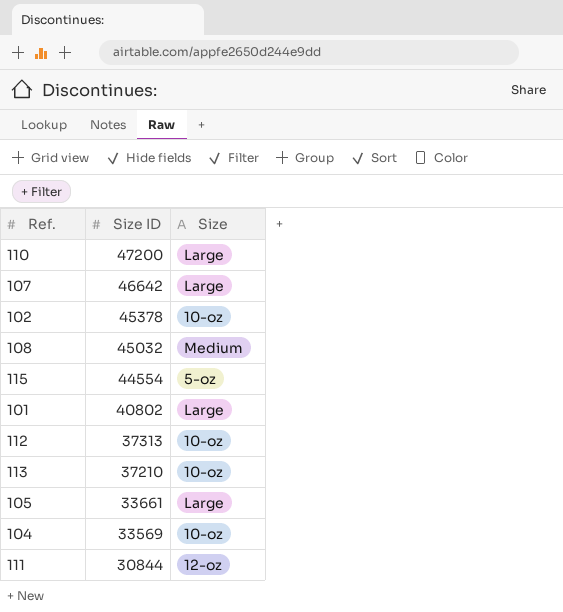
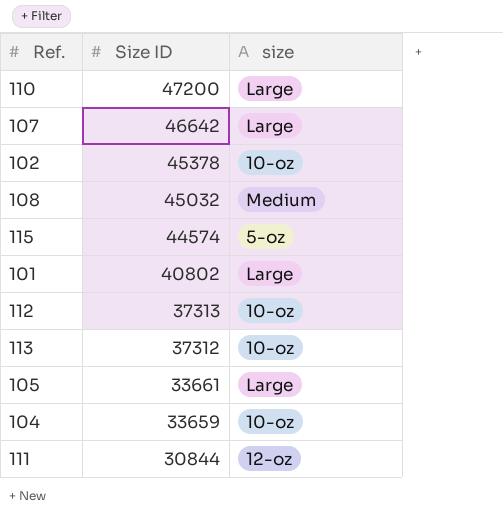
column name: Size -> size
115 | Size ID: 44554 -> 44574
113 | Size ID: 37210 -> 37312
104 | Size ID: 33569 -> 33659

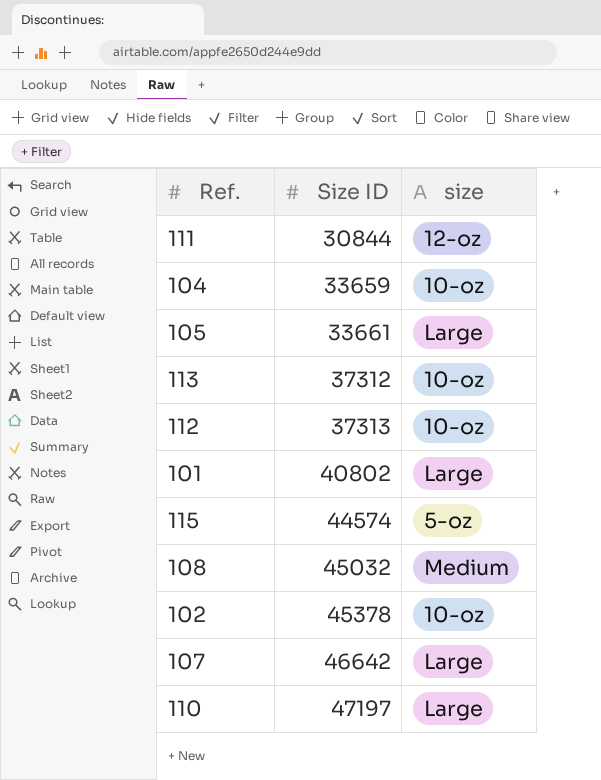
row order: Size ID descending -> Size ID ascending
110 | Size ID: 47200 -> 47197

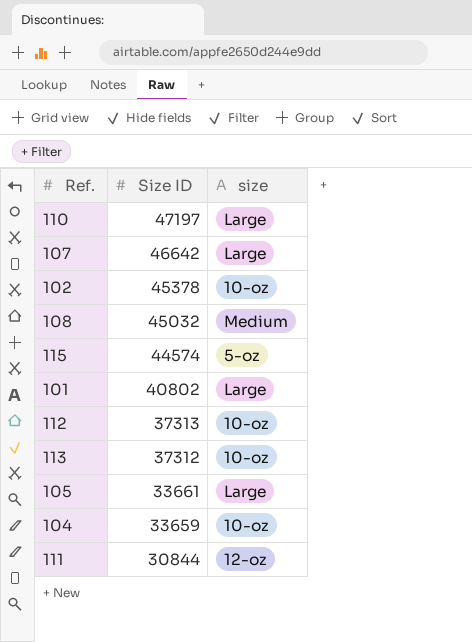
row order: Size ID ascending -> Size ID descending

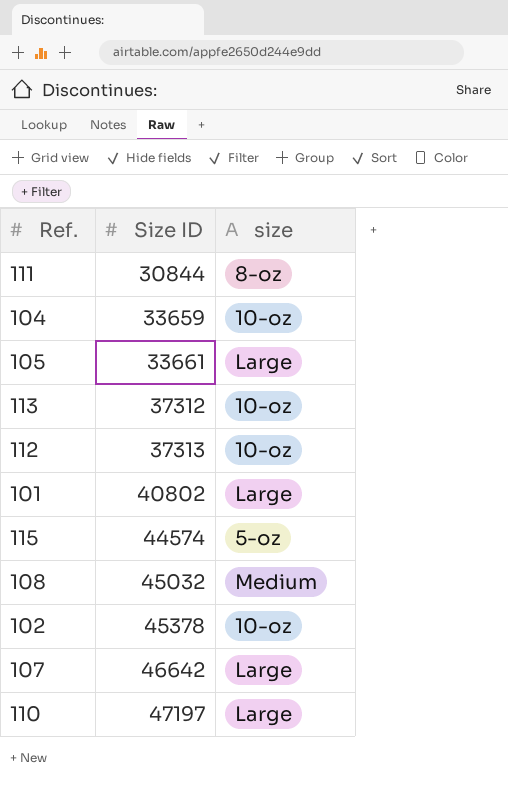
row order: Size ID descending -> Size ID ascending
111 | size: 12-oz -> 8-oz

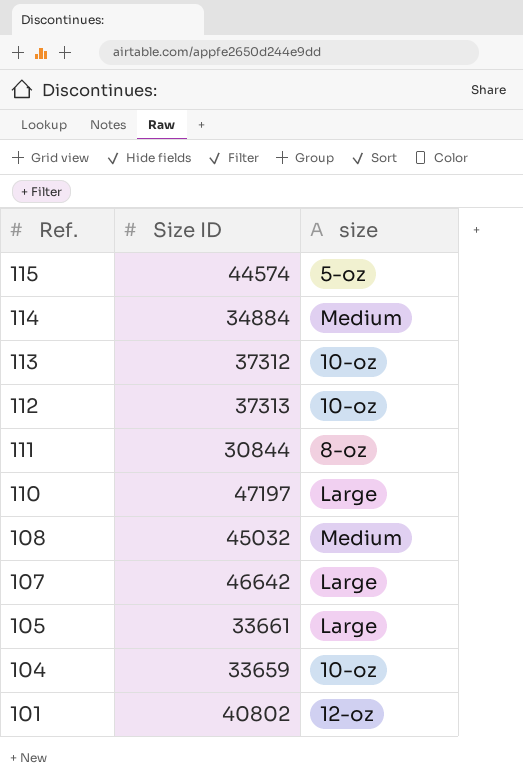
row order: Size ID ascending -> Ref. descending
row 102: 45378 | 10-oz -> none
row 114: none -> 34884 | Medium
101 | size: Large -> 12-oz

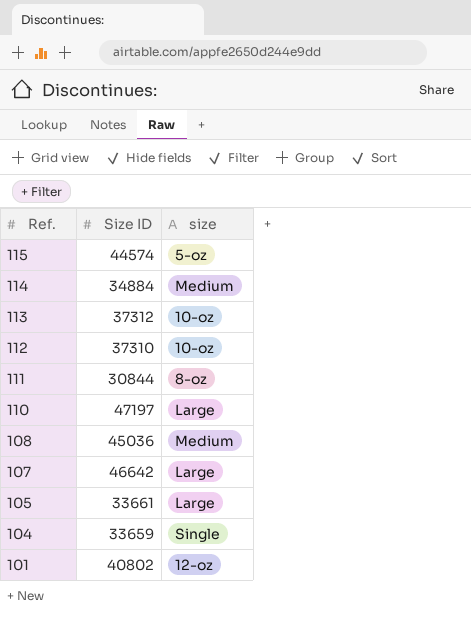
112 | Size ID: 37313 -> 37310
108 | Size ID: 45032 -> 45036
104 | size: 10-oz -> Single

